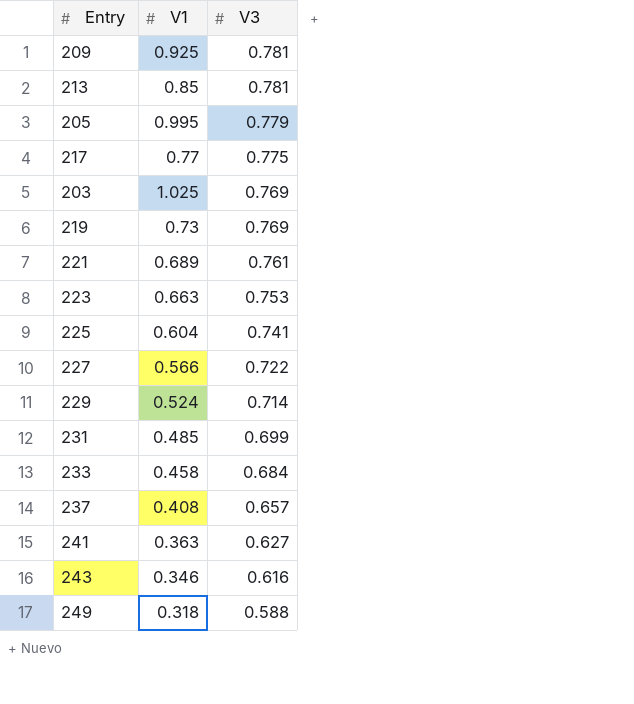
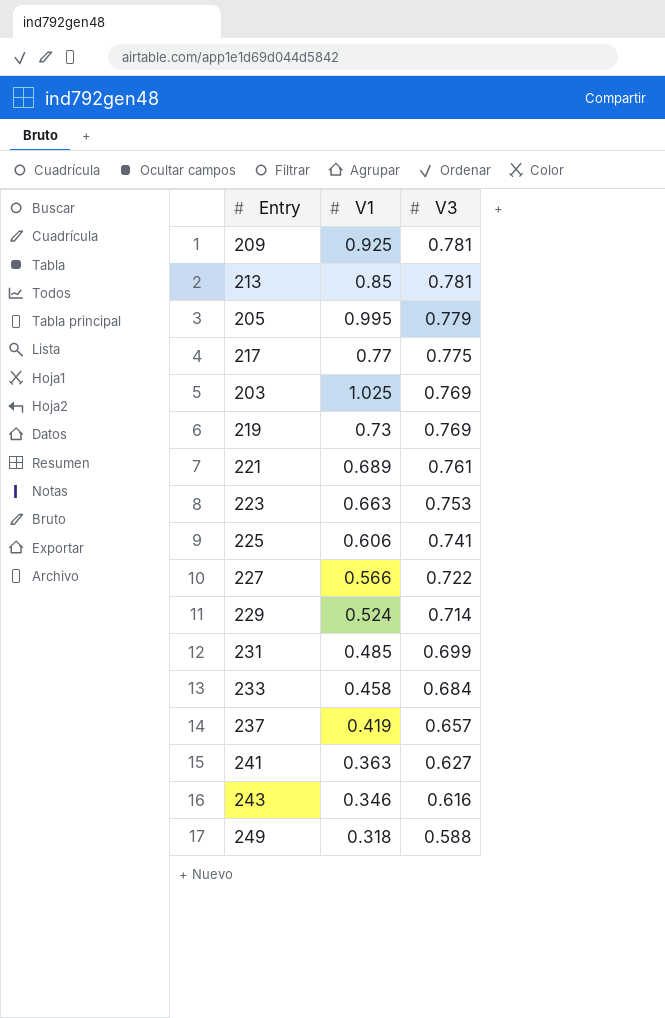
225 | V1: 0.604 -> 0.606
237 | V1: 0.408 -> 0.419

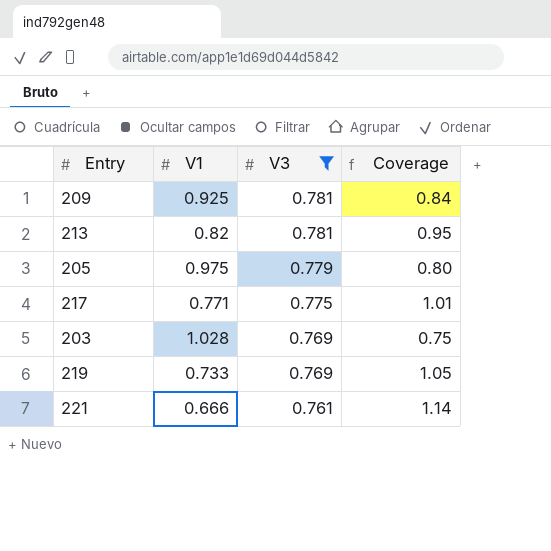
filter: none -> V3 >= 0.761
column Coverage | formula: none -> [V3] / [V1]
213 | V1: 0.85 -> 0.82
205 | V1: 0.995 -> 0.975
217 | V1: 0.77 -> 0.771
203 | V1: 1.025 -> 1.028
219 | V1: 0.73 -> 0.733
221 | V1: 0.689 -> 0.666

